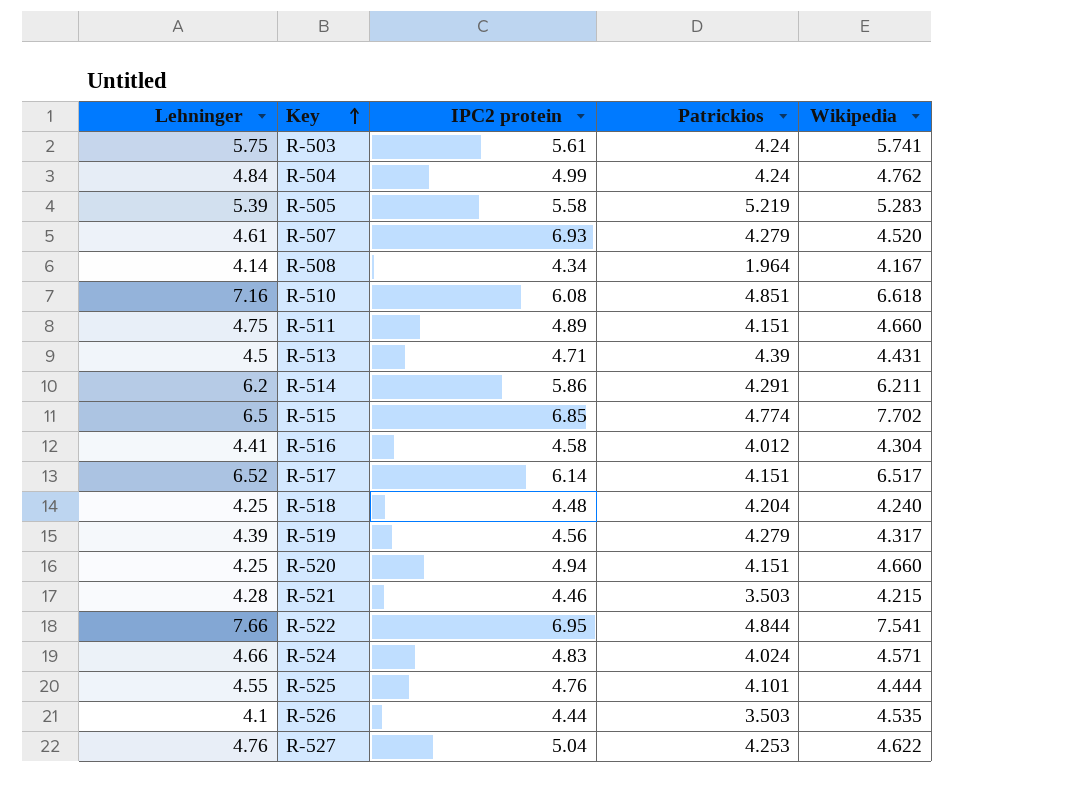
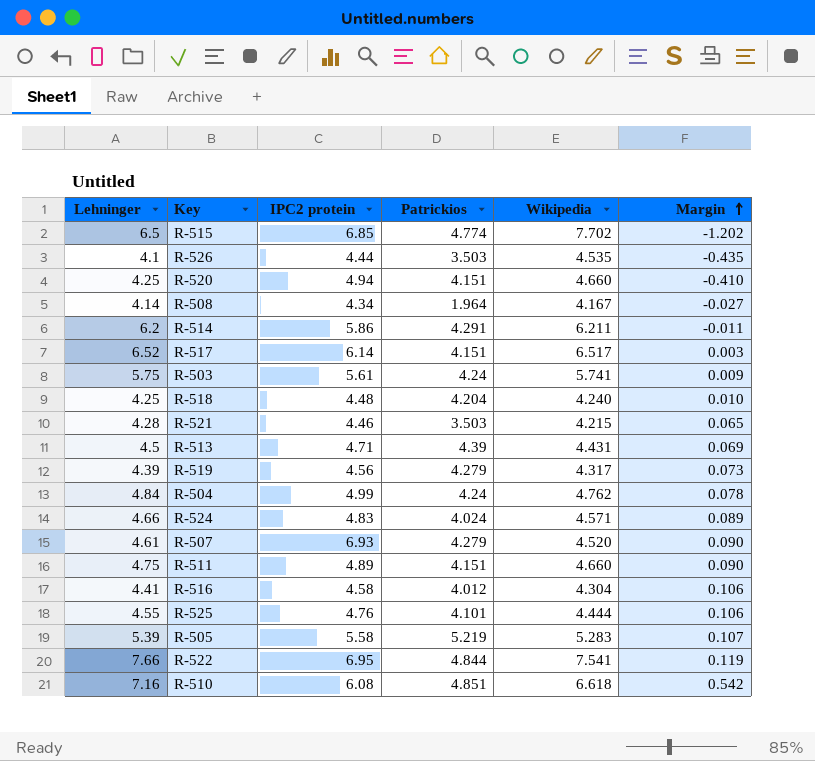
row order: Key ascending -> Margin ascending
column Margin | formula: none -> [Lehninger] - [Wikipedia]
row R-527: 4.76 | 5.04 | 4.253 | 4.622 -> none

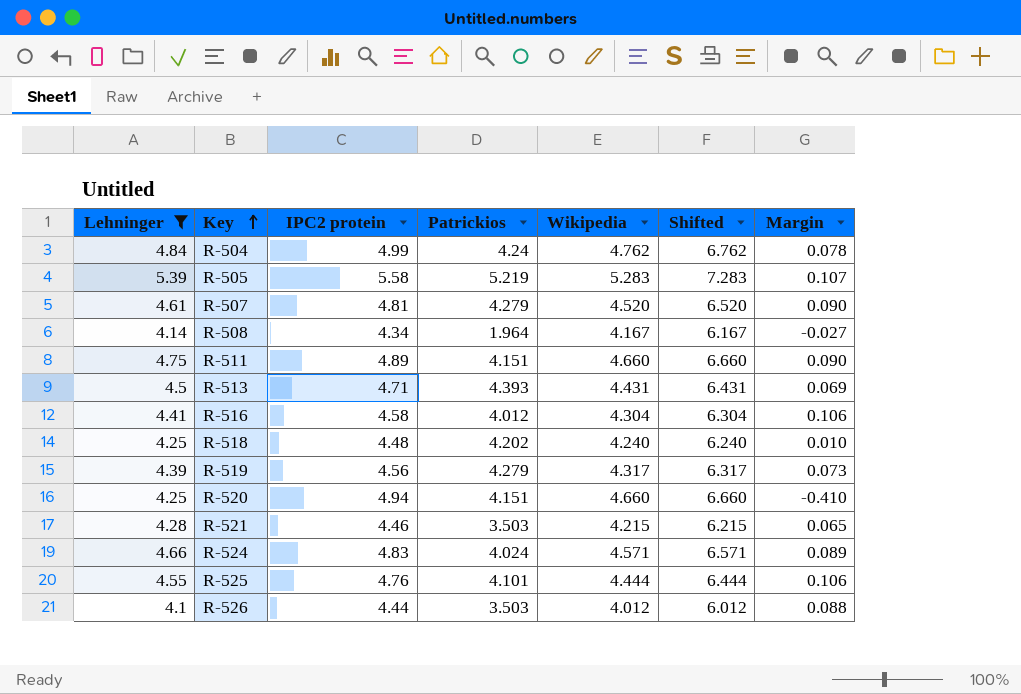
filter: none -> Lehninger <= 5.39
row order: Margin ascending -> Key ascending
column Shifted | formula: none -> [Wikipedia] + 2
R-507 | IPC2 protein: 6.93 -> 4.81
R-513 | Patrickios: 4.39 -> 4.393
R-518 | Patrickios: 4.204 -> 4.202
R-526 | Wikipedia: 4.535 -> 4.012
R-526 | Margin: -0.435 -> 0.088

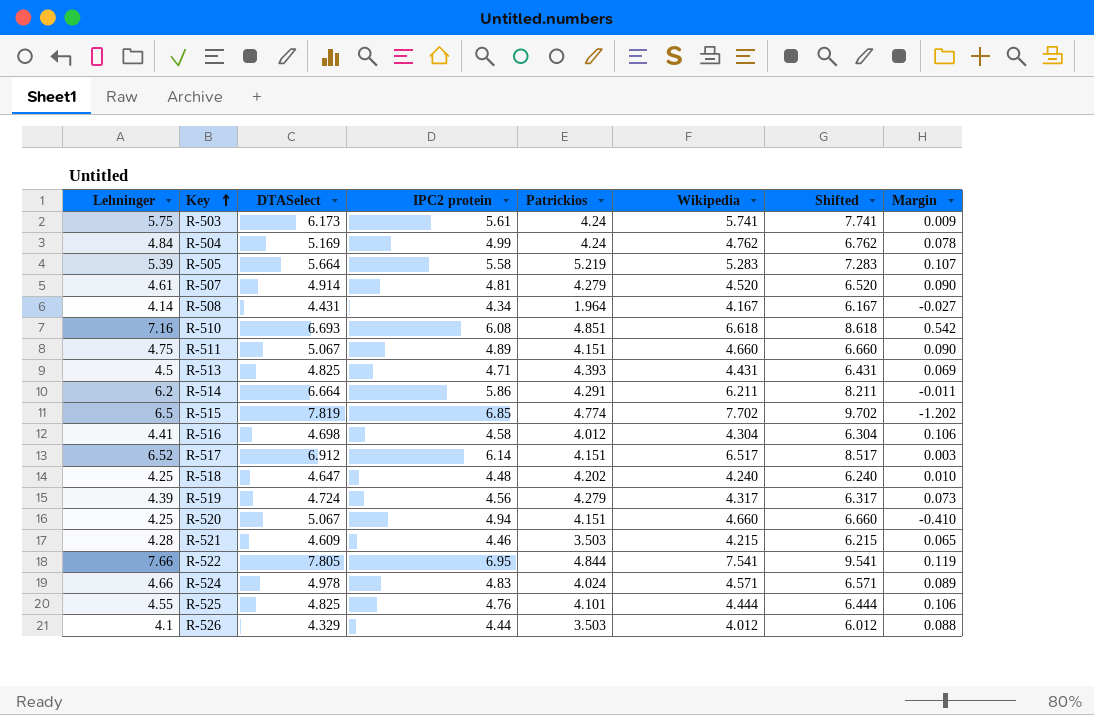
filter: Lehninger <= 5.39 -> none
column DTASelect | position: none -> 3

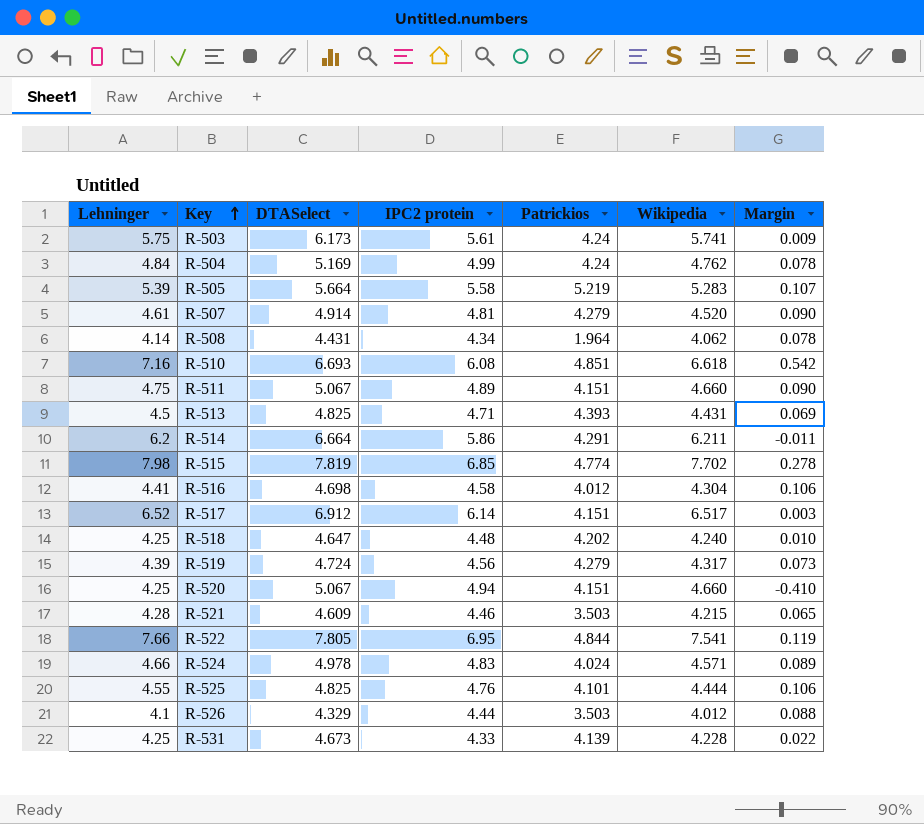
column Shifted | formula: [Wikipedia] + 2 -> none
R-508 | Wikipedia: 4.167 -> 4.062
R-508 | Margin: -0.027 -> 0.078
R-515 | Lehninger: 6.5 -> 7.98
R-515 | Margin: -1.202 -> 0.278
row R-531: none -> 4.25 | 4.673 | 4.33 | 4.139 | 4.228 | 0.022

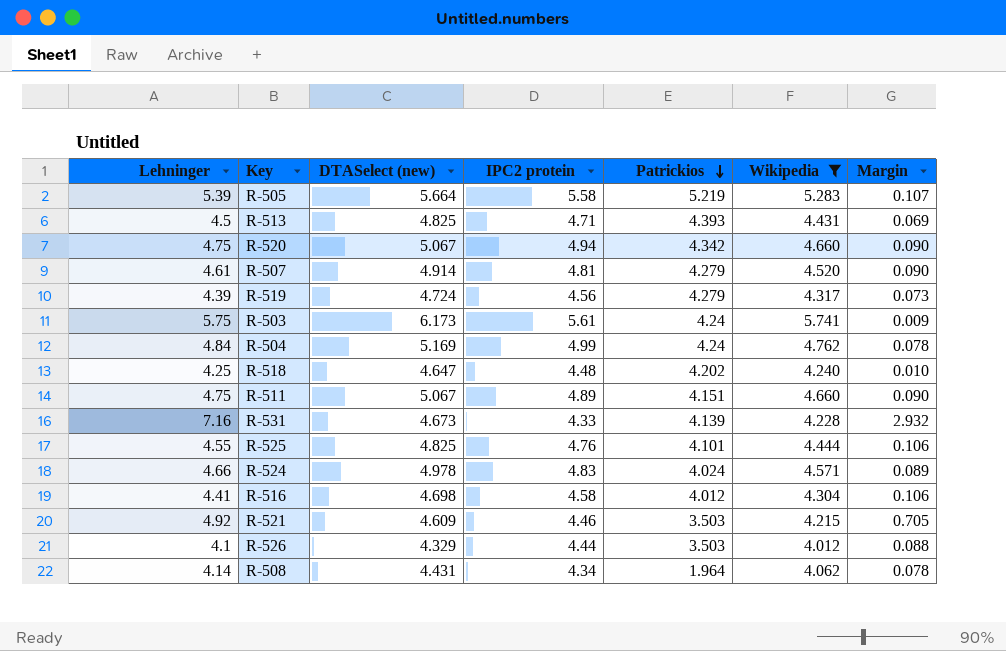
filter: none -> Wikipedia <= 5.741
row order: Key ascending -> Patrickios descending
column name: DTASelect -> DTASelect (new)
R-520 | Lehninger: 4.25 -> 4.75
R-520 | Patrickios: 4.151 -> 4.342
R-520 | Margin: -0.410 -> 0.090
R-531 | Lehninger: 4.25 -> 7.16
R-531 | Margin: 0.022 -> 2.932
R-521 | Lehninger: 4.28 -> 4.92
R-521 | Margin: 0.065 -> 0.705

